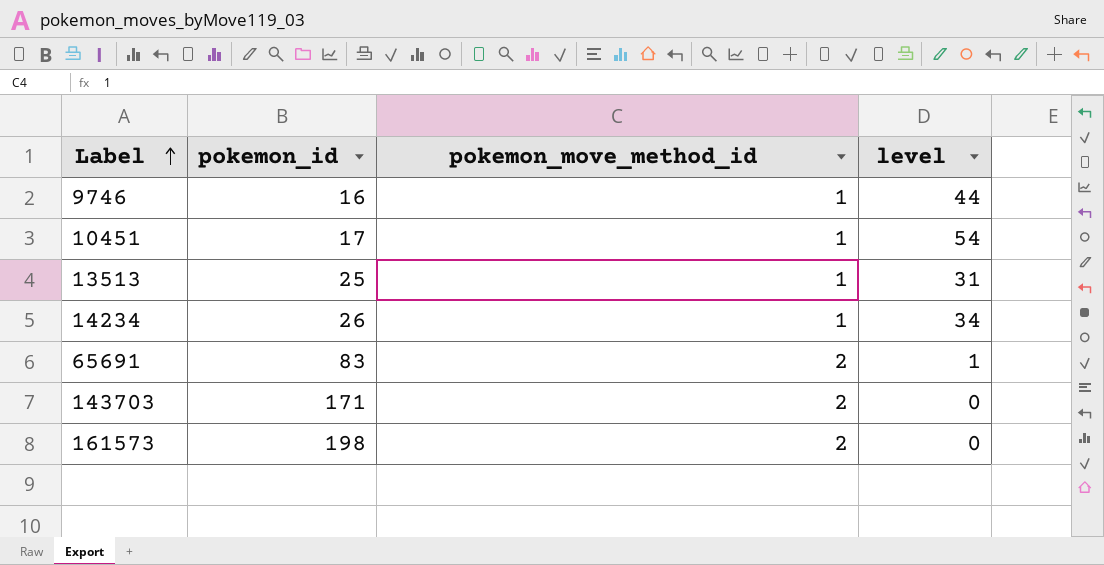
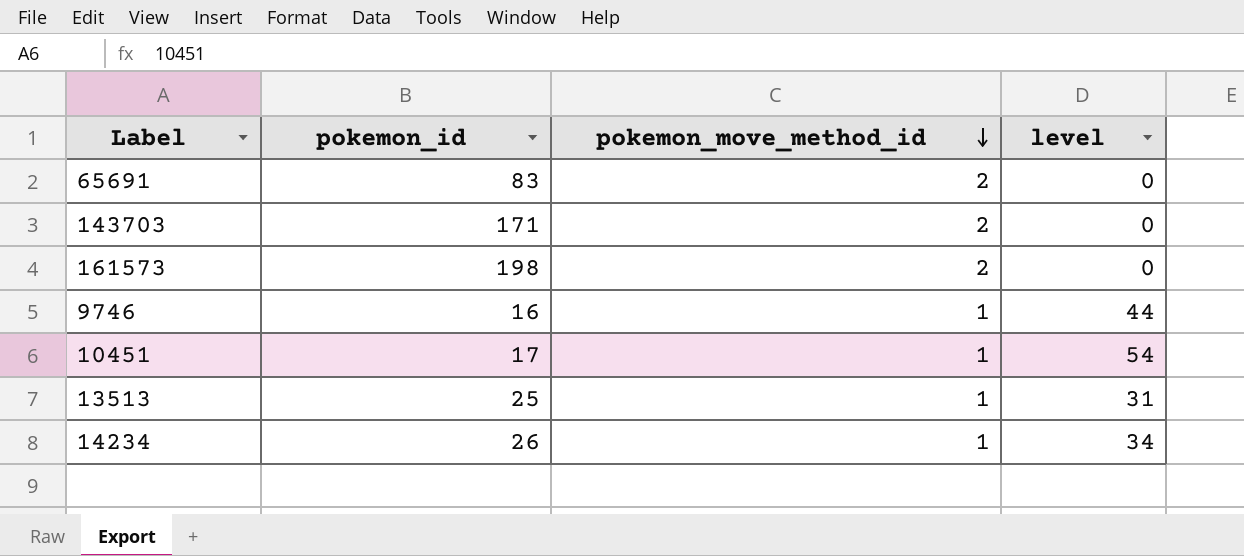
row order: Label ascending -> pokemon_move_method_id descending
65691 | level: 1 -> 0

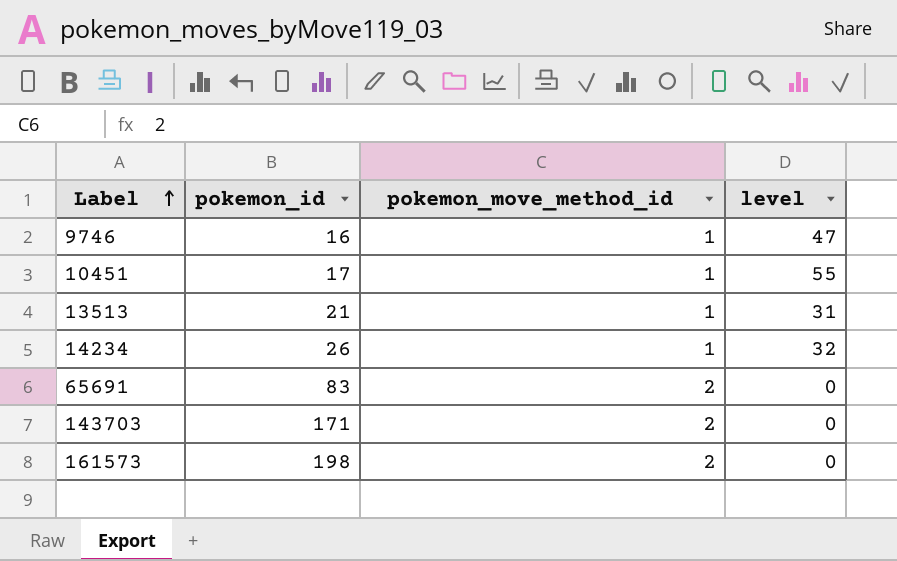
row order: pokemon_move_method_id descending -> Label ascending
9746 | level: 44 -> 47
10451 | level: 54 -> 55
13513 | pokemon_id: 25 -> 21
14234 | level: 34 -> 32

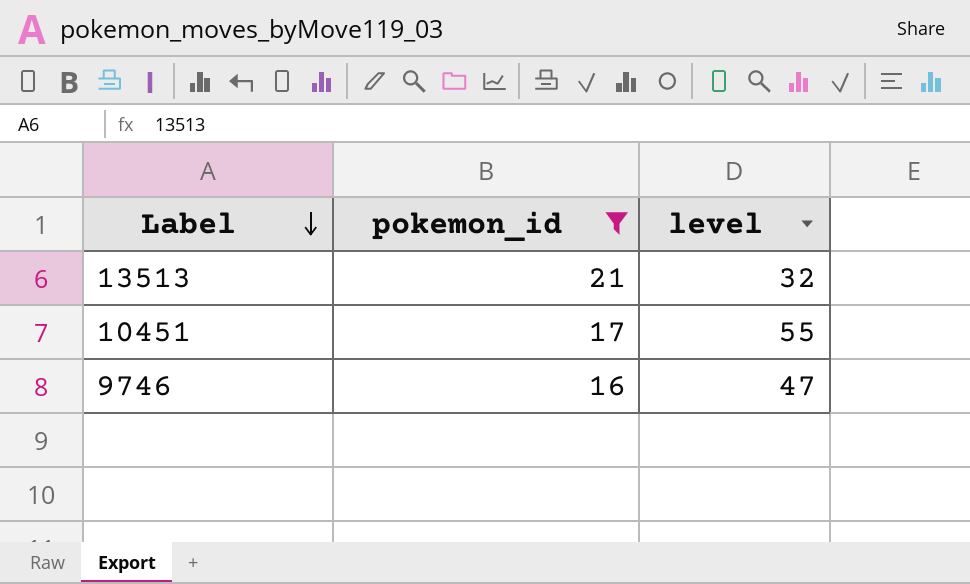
filter: none -> pokemon_id <= 21
row order: Label ascending -> Label descending
column pokemon_move_method_id | position: 3 -> none
13513 | level: 31 -> 32

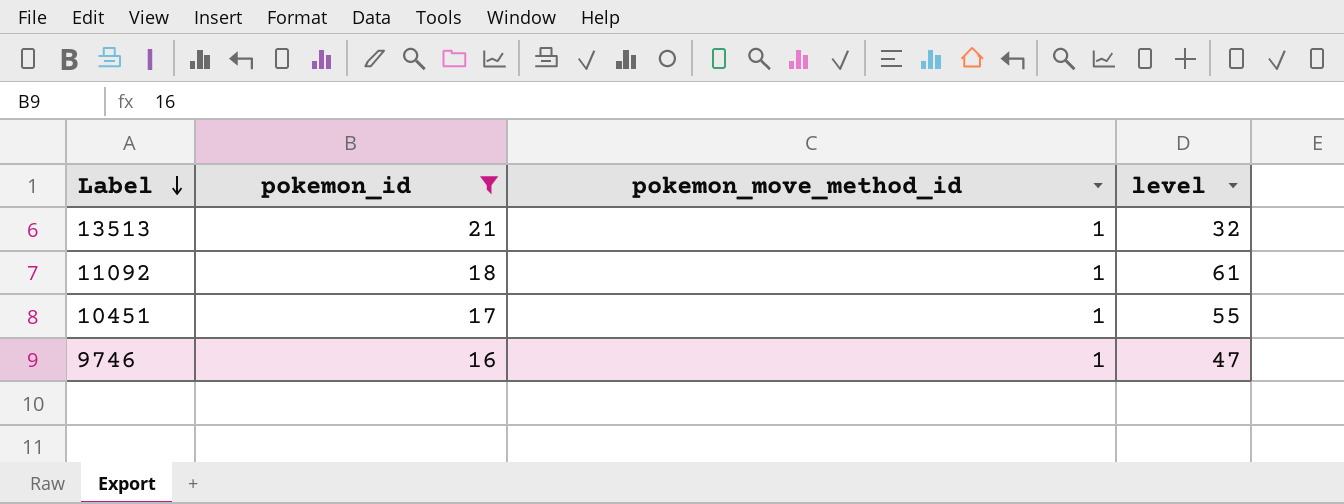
column pokemon_move_method_id | position: none -> 3
row 11092: none -> 18 | 1 | 61

